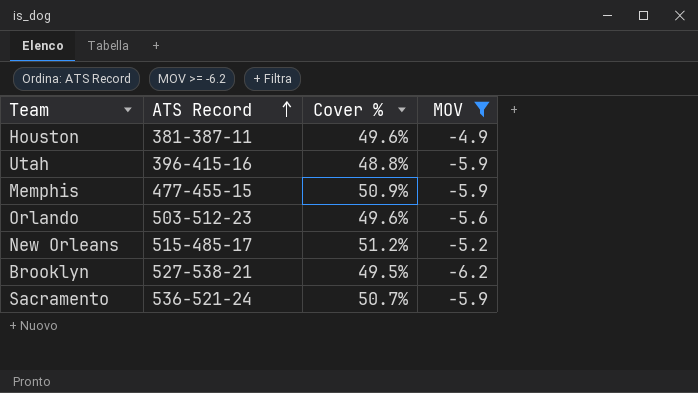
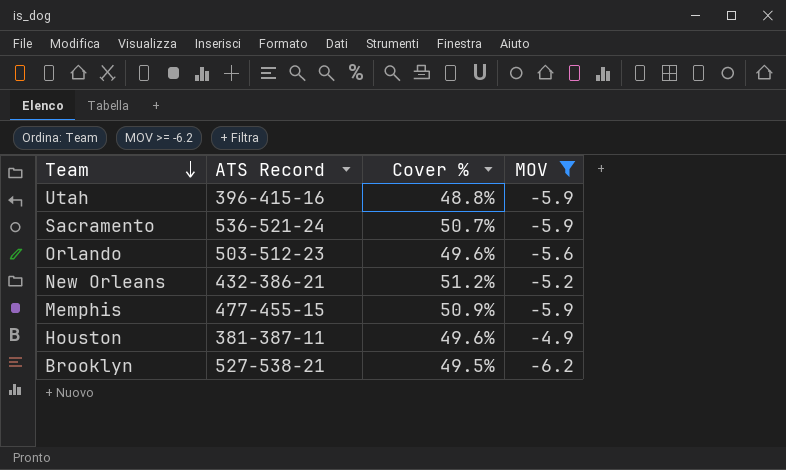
row order: ATS Record ascending -> Team descending
New Orleans | ATS Record: 515-485-17 -> 432-386-21

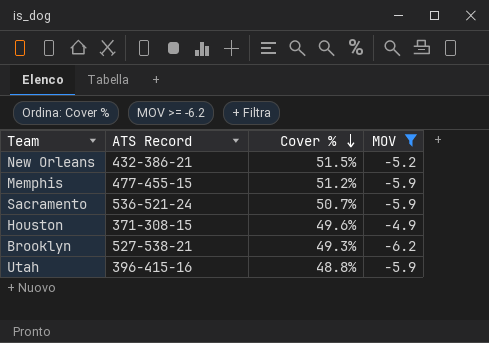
row order: Team descending -> Cover % descending
row Orlando: 503-512-23 | 49.6% | -5.6 -> none
New Orleans | Cover %: 51.2% -> 51.5%
Memphis | Cover %: 50.9% -> 51.2%
Houston | ATS Record: 381-387-11 -> 371-308-15
Brooklyn | Cover %: 49.5% -> 49.3%

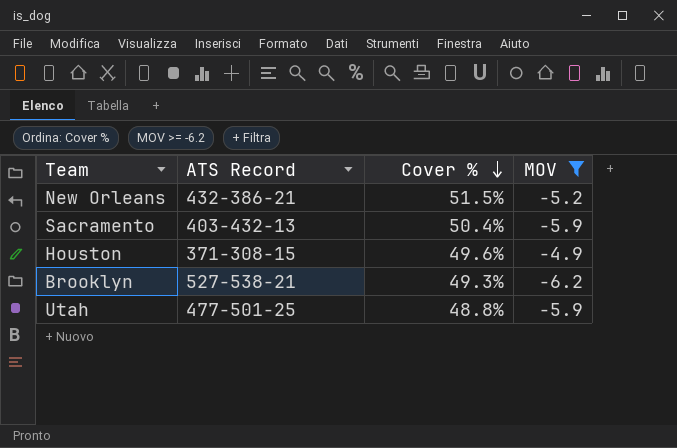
row Memphis: 477-455-15 | 51.2% | -5.9 -> none
Sacramento | ATS Record: 536-521-24 -> 403-432-13
Sacramento | Cover %: 50.7% -> 50.4%
Utah | ATS Record: 396-415-16 -> 477-501-25

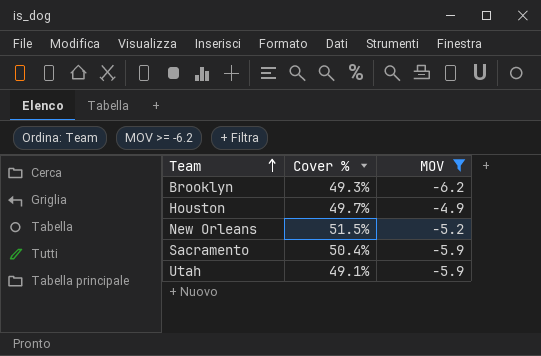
row order: Cover % descending -> Team ascending
column ATS Record | position: 2 -> none
Houston | Cover %: 49.6% -> 49.7%
Utah | Cover %: 48.8% -> 49.1%

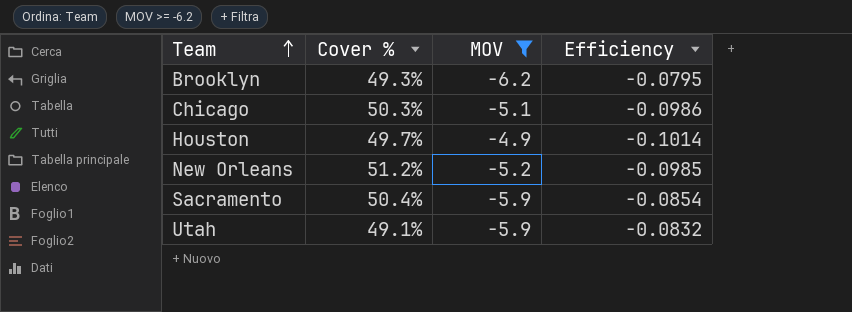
column Efficiency | formula: none -> [Cover %] / [MOV]
row Chicago: none -> 50.3% | -5.1 | -0.0986
New Orleans | Cover %: 51.5% -> 51.2%

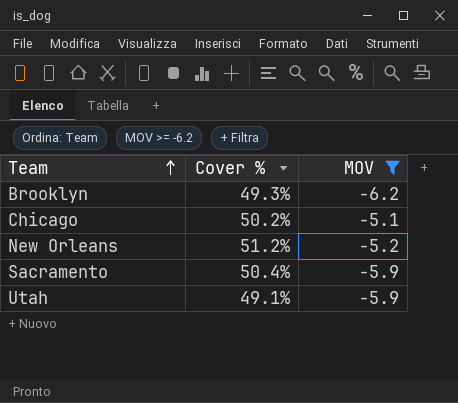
column Efficiency | formula: [Cover %] / [MOV] -> none
row Houston: 49.7% | -4.9 | -0.1014 -> none
Chicago | Cover %: 50.3% -> 50.2%

